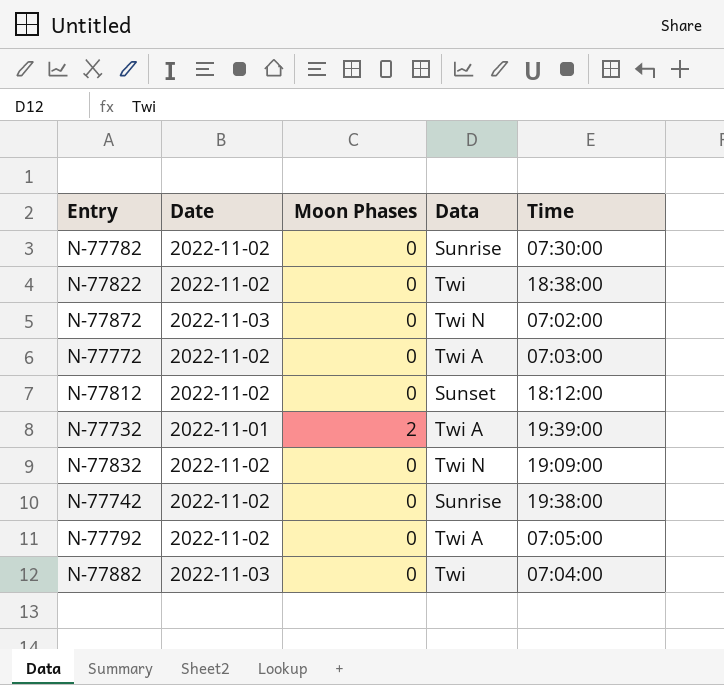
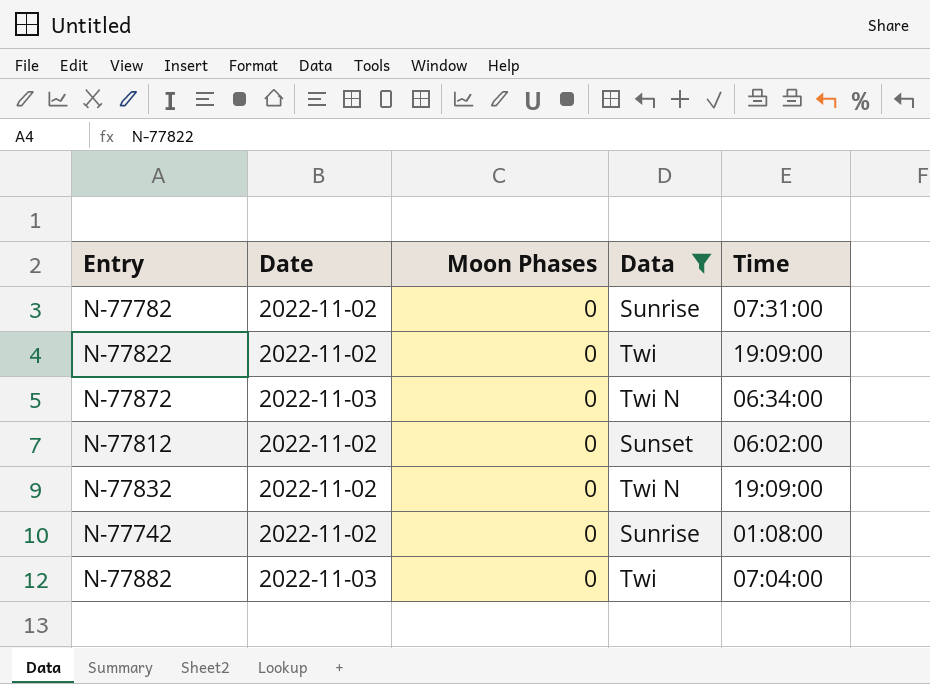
filter: none -> Data != Twi A
N-77782 | Time: 07:30:00 -> 07:31:00
N-77822 | Time: 18:38:00 -> 19:09:00
N-77872 | Time: 07:02:00 -> 06:34:00
N-77812 | Time: 18:12:00 -> 06:02:00
N-77742 | Time: 19:38:00 -> 01:08:00

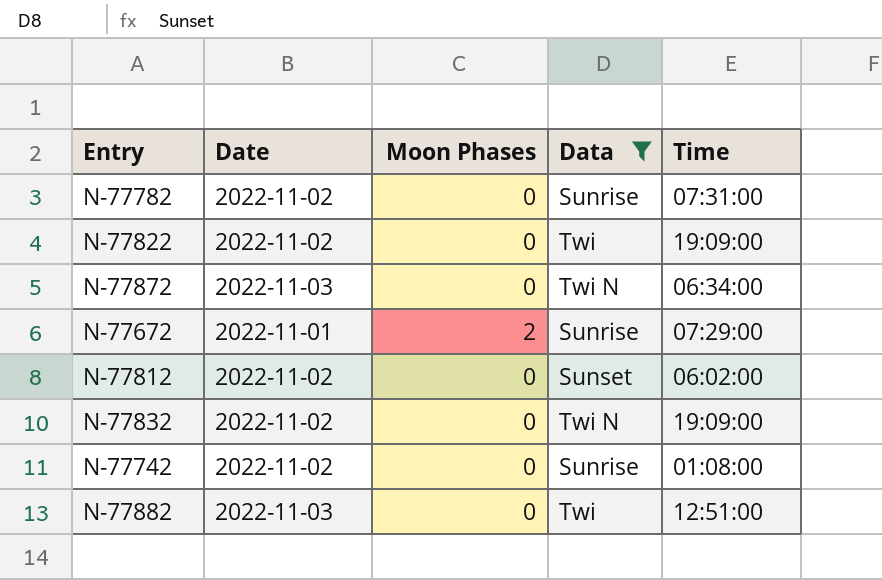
row N-77672: none -> 2022-11-01 | 2 | Sunrise | 07:29:00
N-77882 | Time: 07:04:00 -> 12:51:00

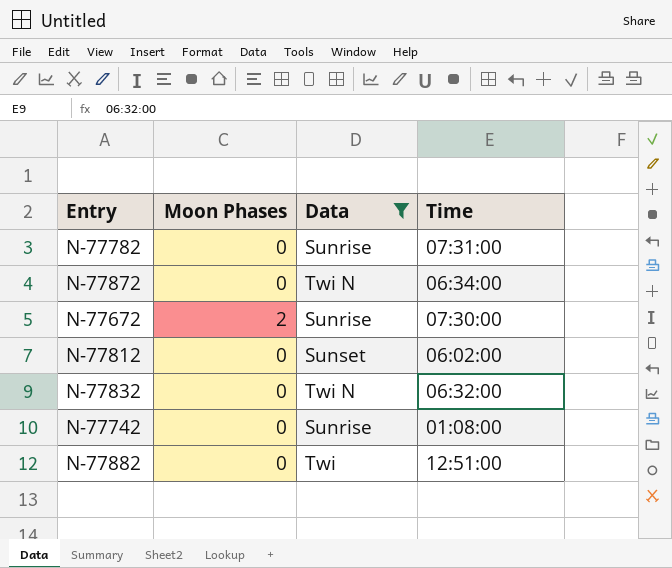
column Date | position: 2 -> none
row N-77822: 2022-11-02 | 0 | Twi | 19:09:00 -> none
N-77672 | Time: 07:29:00 -> 07:30:00
N-77832 | Time: 19:09:00 -> 06:32:00

